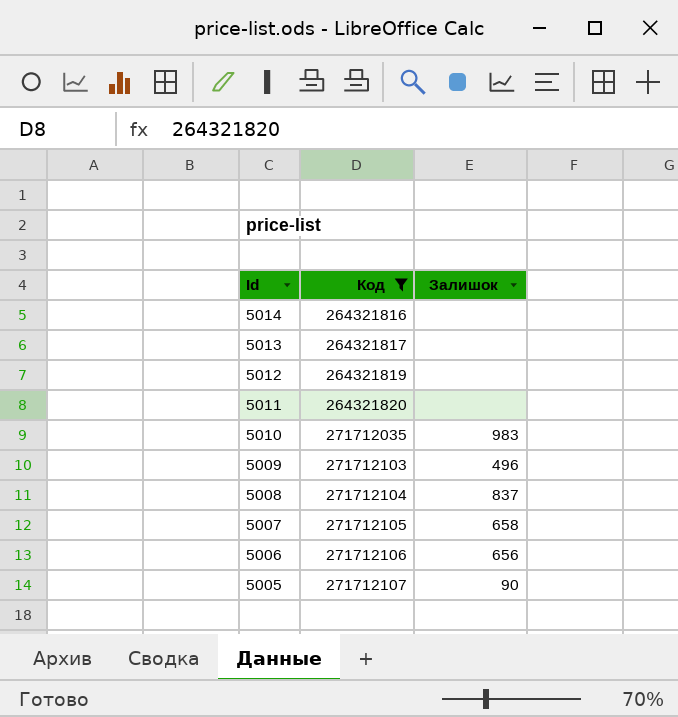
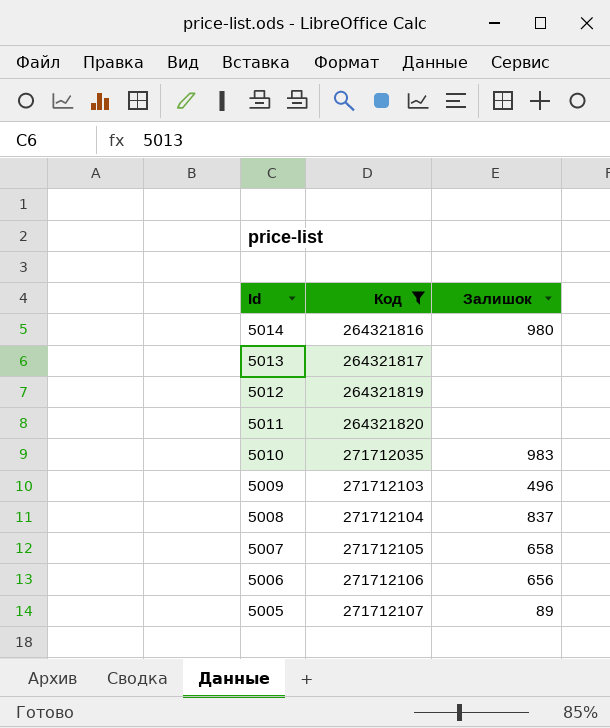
5014 | Залишок: none -> 980
5005 | Залишок: 90 -> 89

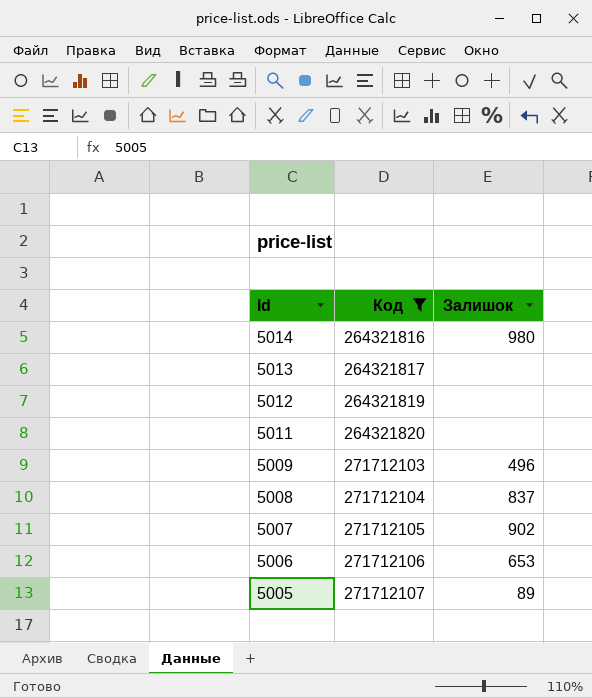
row 5010: 271712035 | 983 -> none
5007 | Залишок: 658 -> 902
5006 | Залишок: 656 -> 653

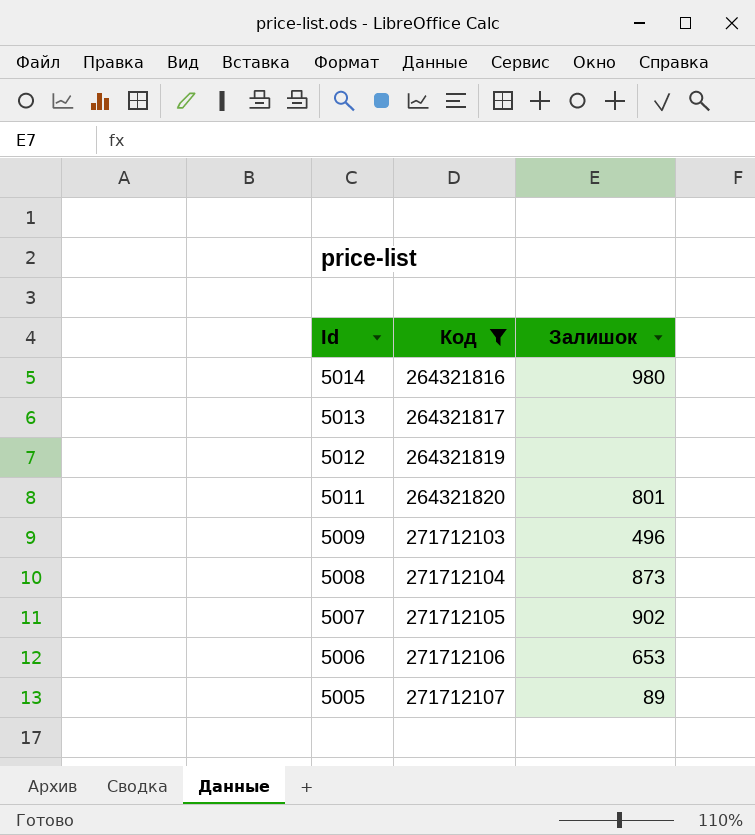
5011 | Залишок: none -> 801
5008 | Залишок: 837 -> 873

